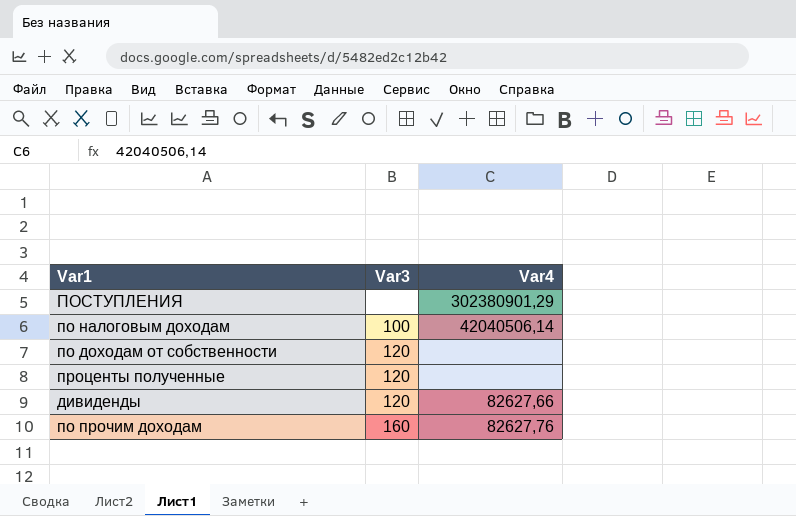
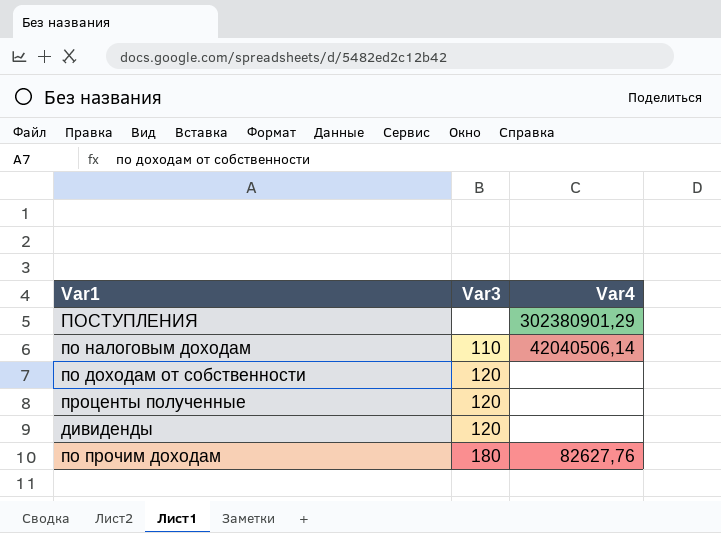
по налоговым доходам | Var3: 100 -> 110
дивиденды | Var4: 82627,66 -> none
по прочим доходам | Var3: 160 -> 180

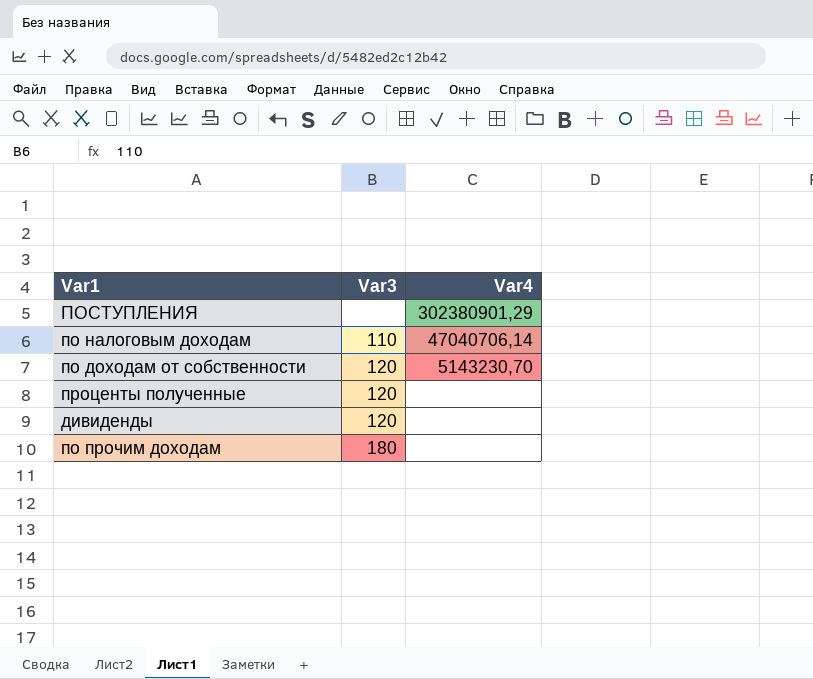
по налоговым доходам | Var4: 42040506,14 -> 47040706,14
по доходам от собственности | Var4: none -> 5143230,70
по прочим доходам | Var4: 82627,76 -> none

